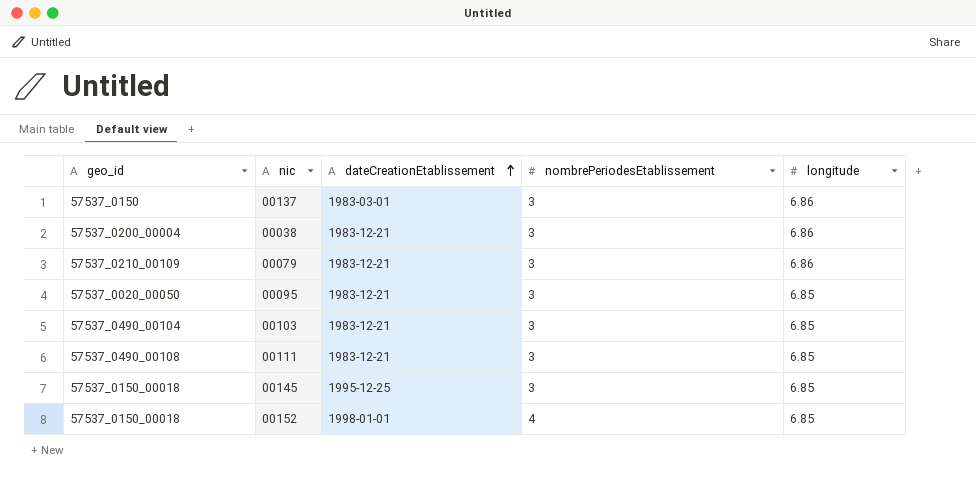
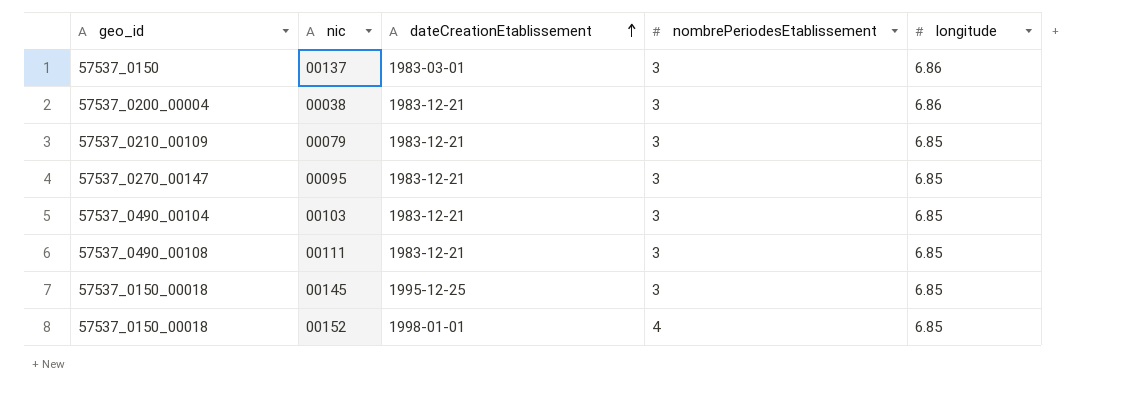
00079 | longitude: 6.86 -> 6.85
00095 | geo_id: 57537_0020_00050 -> 57537_0270_00147

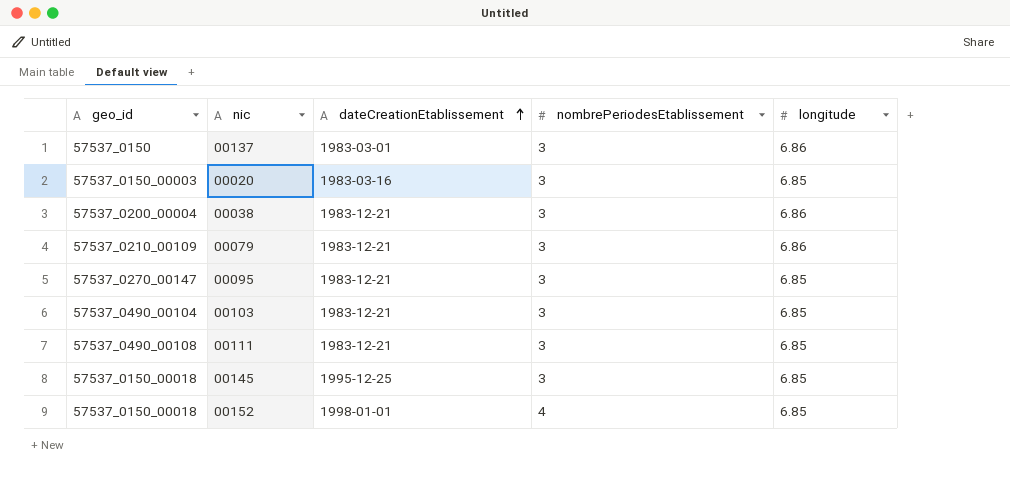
row 00020: none -> 57537_0150_00003 | 1983-03-16 | 3 | 6.85
00079 | longitude: 6.85 -> 6.86

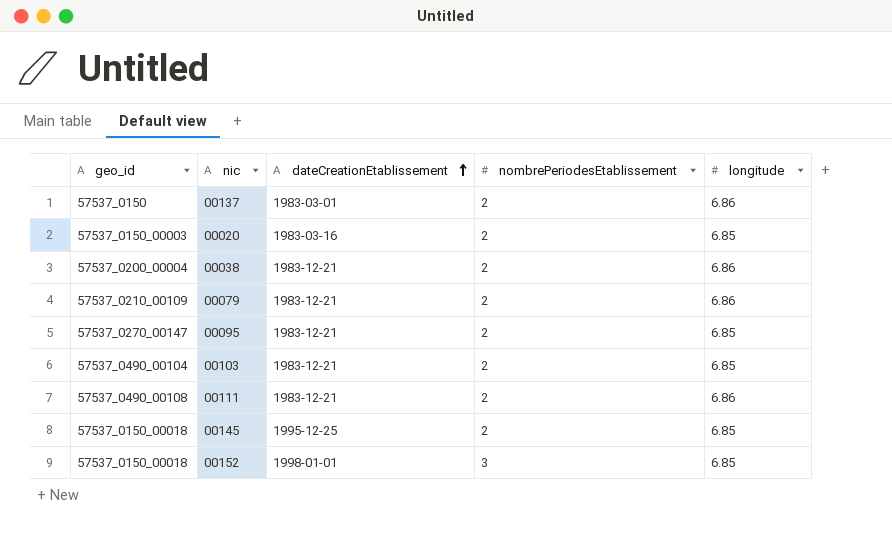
00137 | nombrePeriodesEtablissement: 3 -> 2
00020 | nombrePeriodesEtablissement: 3 -> 2
00038 | nombrePeriodesEtablissement: 3 -> 2
00079 | nombrePeriodesEtablissement: 3 -> 2
00095 | nombrePeriodesEtablissement: 3 -> 2
00103 | nombrePeriodesEtablissement: 3 -> 2
00111 | nombrePeriodesEtablissement: 3 -> 2
00111 | longitude: 6.85 -> 6.86
00145 | nombrePeriodesEtablissement: 3 -> 2
00152 | nombrePeriodesEtablissement: 4 -> 3

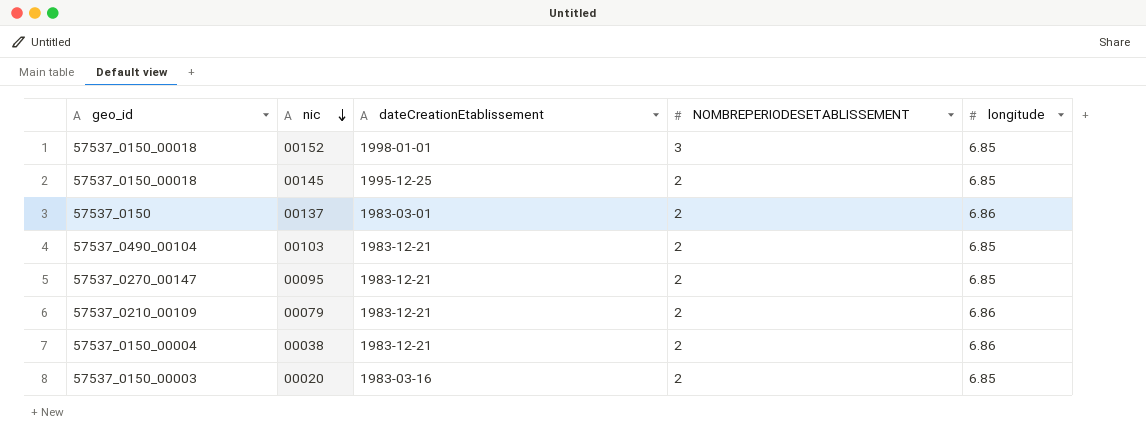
row order: dateCreationEtablissement ascending -> nic descending
column name: nombrePeriodesEtablissement -> NOMBREPERIODESETABLISSEMENT
row 00111: 57537_0490_00108 | 1983-12-21 | 2 | 6.86 -> none
00038 | geo_id: 57537_0200_00004 -> 57537_0150_00004

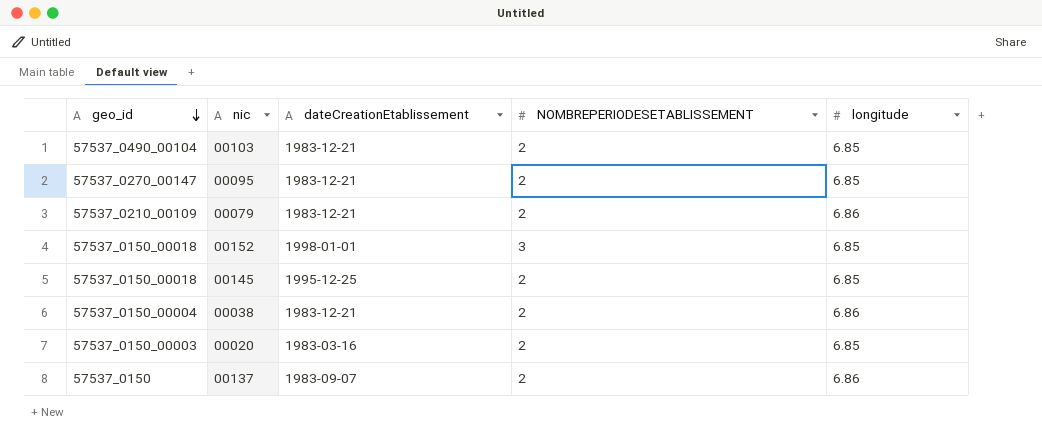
row order: nic descending -> geo_id descending
00137 | dateCreationEtablissement: 1983-03-01 -> 1983-09-07

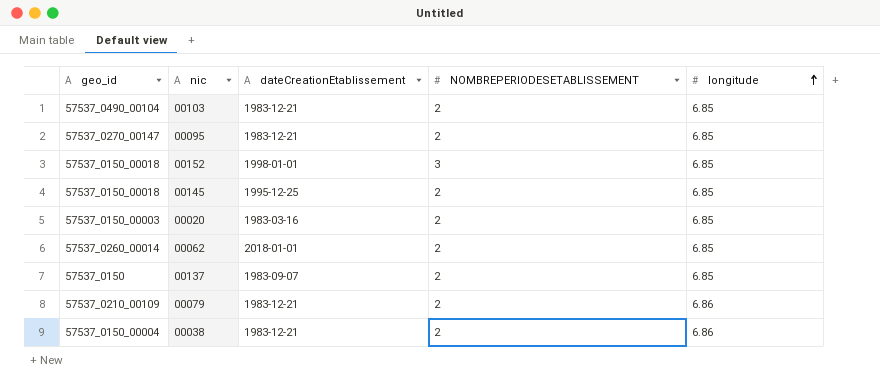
row order: geo_id descending -> longitude ascending
row 00062: none -> 57537_0260_00014 | 2018-01-01 | 2 | 6.85
00137 | longitude: 6.86 -> 6.85

